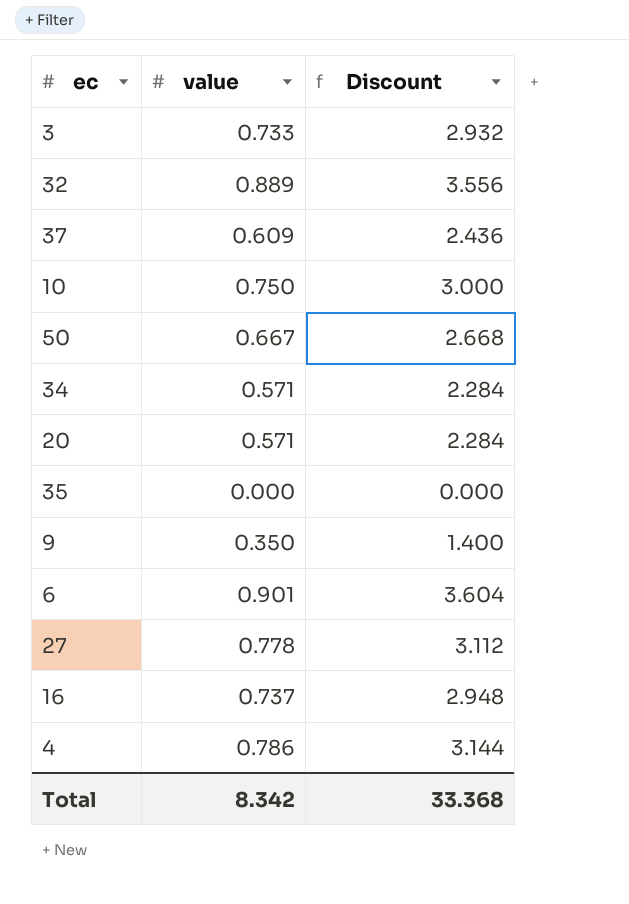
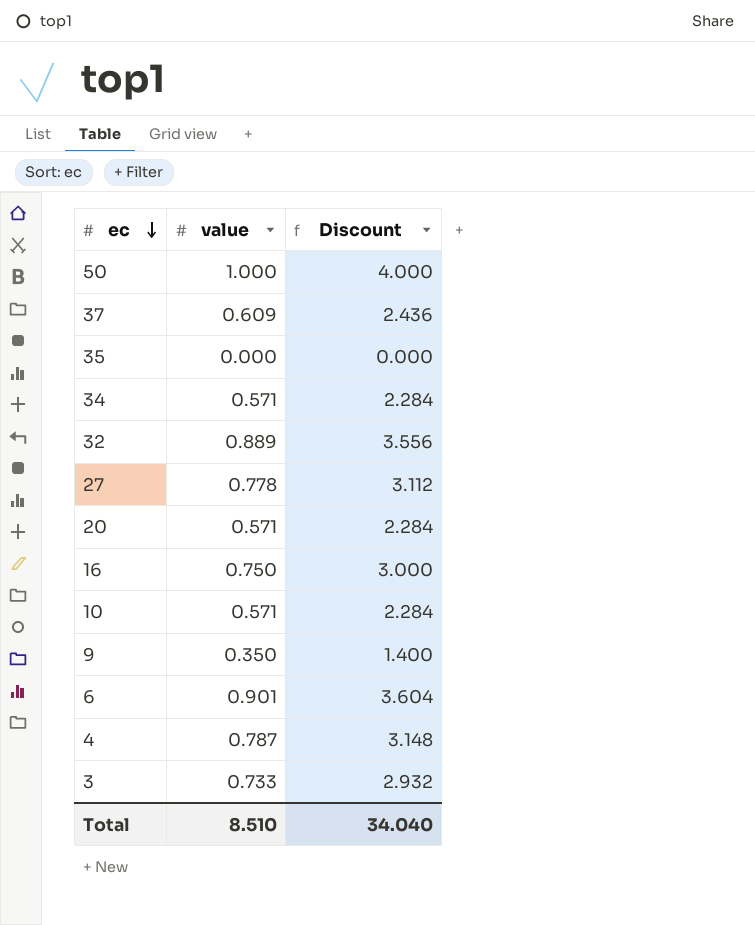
row order: none -> ec descending
50 | value: 0.667 -> 1.000
50 | Discount: 2.668 -> 4.000
16 | value: 0.737 -> 0.750
16 | Discount: 2.948 -> 3.000
10 | value: 0.750 -> 0.571
10 | Discount: 3.000 -> 2.284
4 | value: 0.786 -> 0.787
4 | Discount: 3.144 -> 3.148
Total | value: 8.342 -> 8.510
Total | Discount: 33.368 -> 34.040

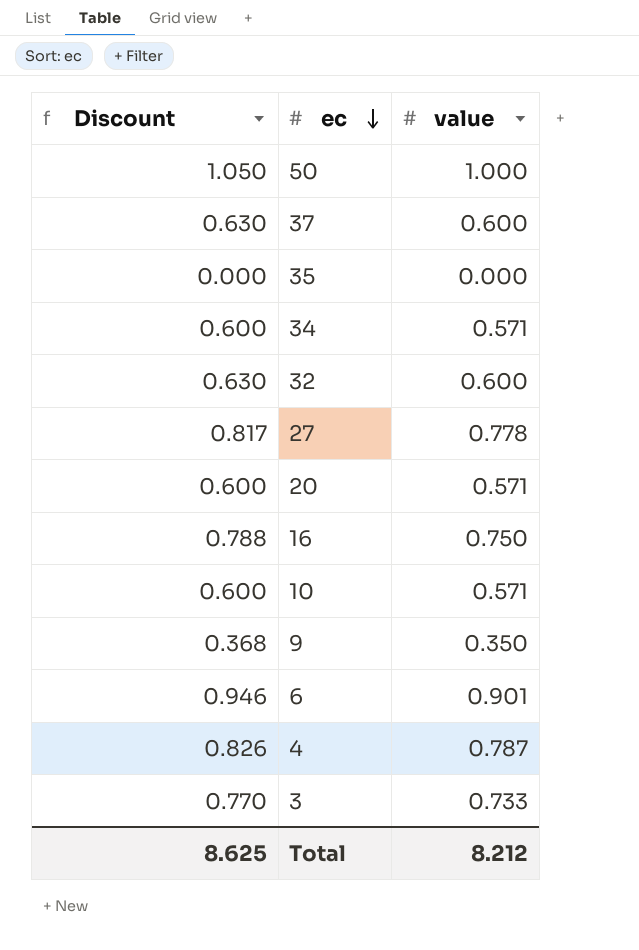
column Discount | formula: [value] * 4 -> [value] * 1.05
column Discount | position: 3 -> 1
37 | value: 0.609 -> 0.600
32 | value: 0.889 -> 0.600
Total | Discount: 34.040 -> 8.625
Total | value: 8.510 -> 8.212

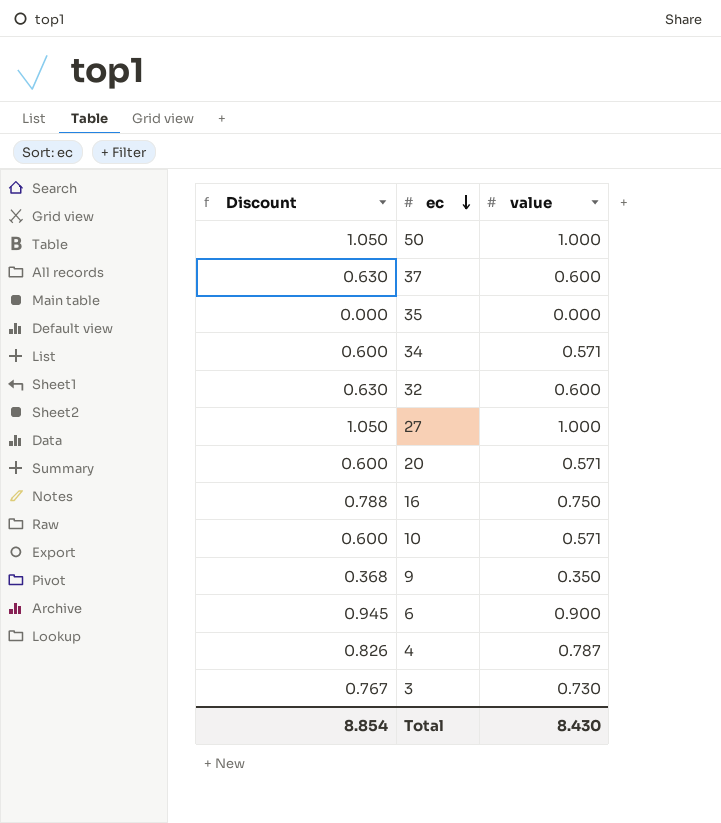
27 | Discount: 0.817 -> 1.050
27 | value: 0.778 -> 1.000
6 | Discount: 0.946 -> 0.945
6 | value: 0.901 -> 0.900
3 | Discount: 0.770 -> 0.767
3 | value: 0.733 -> 0.730
Total | Discount: 8.625 -> 8.854
Total | value: 8.212 -> 8.430

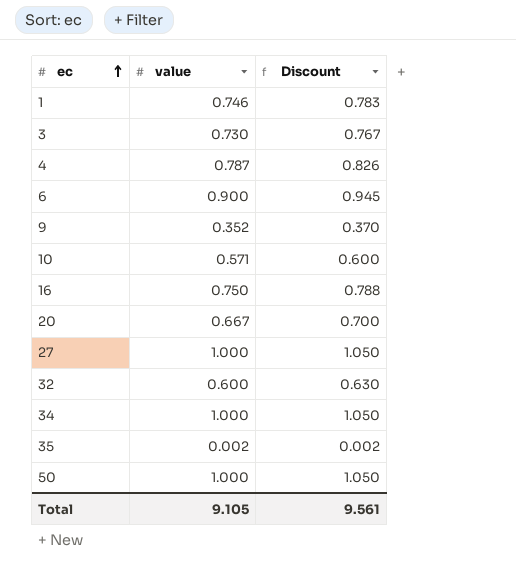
row order: ec descending -> ec ascending
column Discount | position: 1 -> 3
row 37: 0.630 | 0.600 -> none
row 1: none -> 0.746 | 0.783
9 | value: 0.350 -> 0.352
9 | Discount: 0.368 -> 0.370
20 | value: 0.571 -> 0.667
20 | Discount: 0.600 -> 0.700
34 | value: 0.571 -> 1.000
34 | Discount: 0.600 -> 1.050
35 | value: 0.000 -> 0.002
35 | Discount: 0.000 -> 0.002
Total | value: 8.430 -> 9.105
Total | Discount: 8.854 -> 9.561

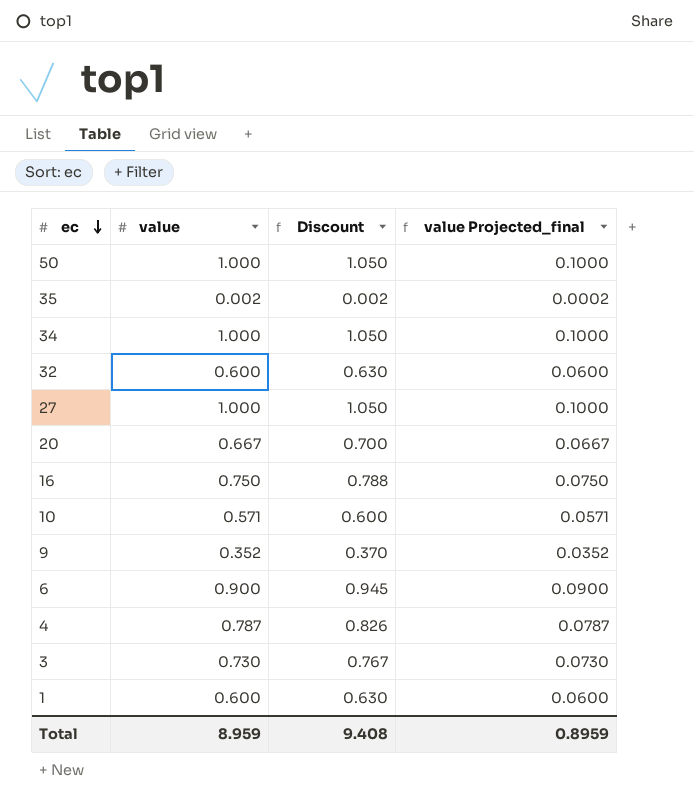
row order: ec ascending -> ec descending
column value Projected_final | formula: none -> [value] * 0.1
1 | value: 0.746 -> 0.600
1 | Discount: 0.783 -> 0.630
Total | value: 9.105 -> 8.959
Total | Discount: 9.561 -> 9.408

